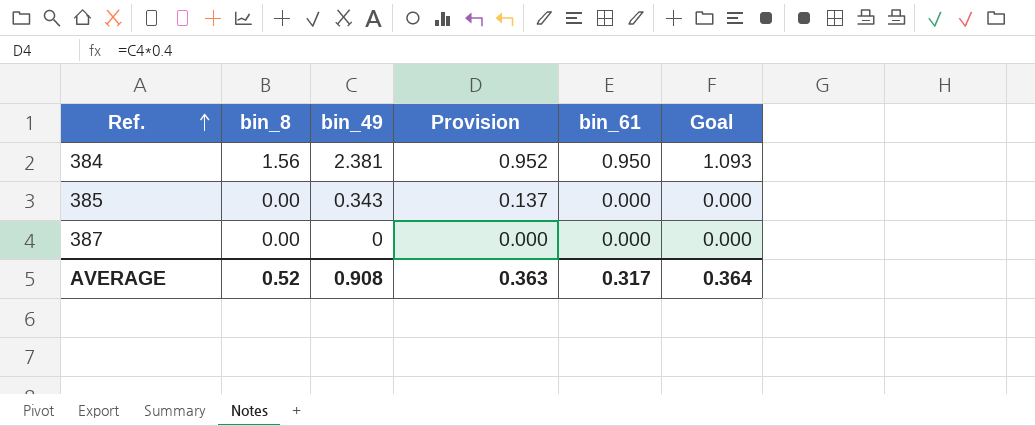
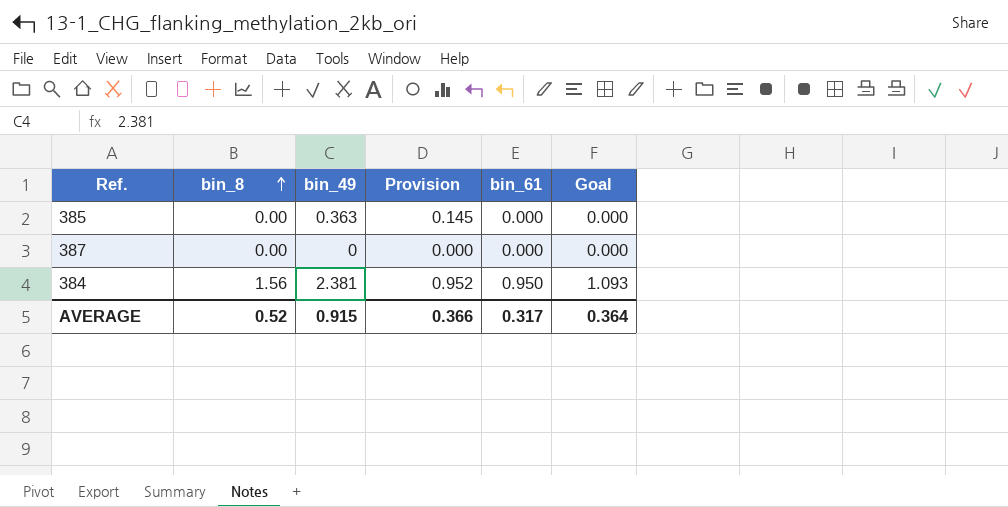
row order: Ref. ascending -> bin_8 ascending
385 | bin_49: 0.343 -> 0.363
385 | Provision: 0.137 -> 0.145
AVERAGE | bin_49: 0.908 -> 0.915
AVERAGE | Provision: 0.363 -> 0.366

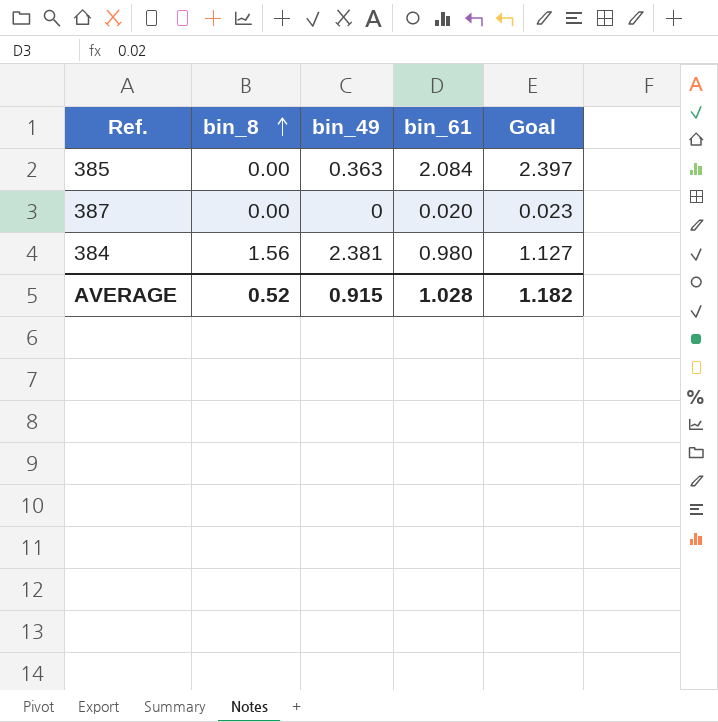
column Provision | formula: [bin_49] * 0.4 -> none
385 | bin_61: 0.000 -> 2.084
385 | Goal: 0.000 -> 2.397
387 | bin_61: 0.000 -> 0.020
387 | Goal: 0.000 -> 0.023
384 | bin_61: 0.950 -> 0.980
384 | Goal: 1.093 -> 1.127
AVERAGE | bin_61: 0.317 -> 1.028
AVERAGE | Goal: 0.364 -> 1.182

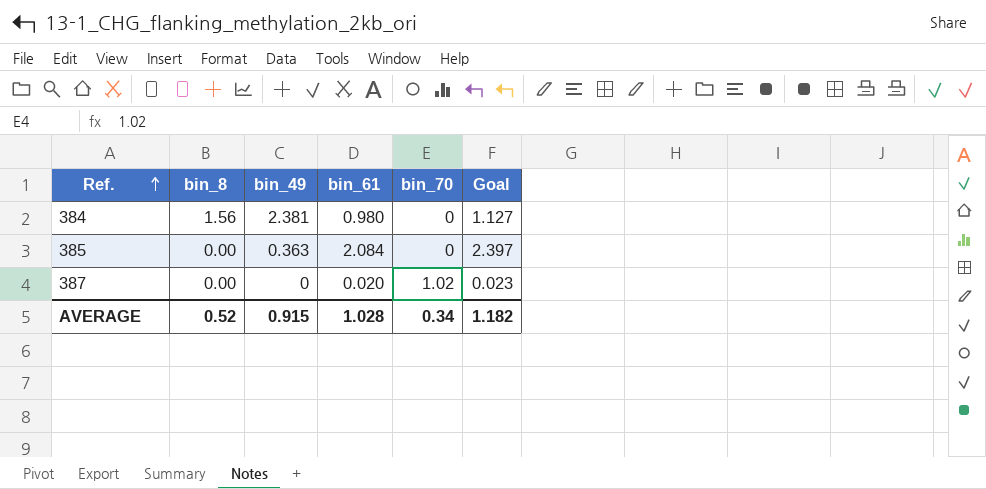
row order: bin_8 ascending -> Ref. ascending
column bin_70 | position: none -> 5

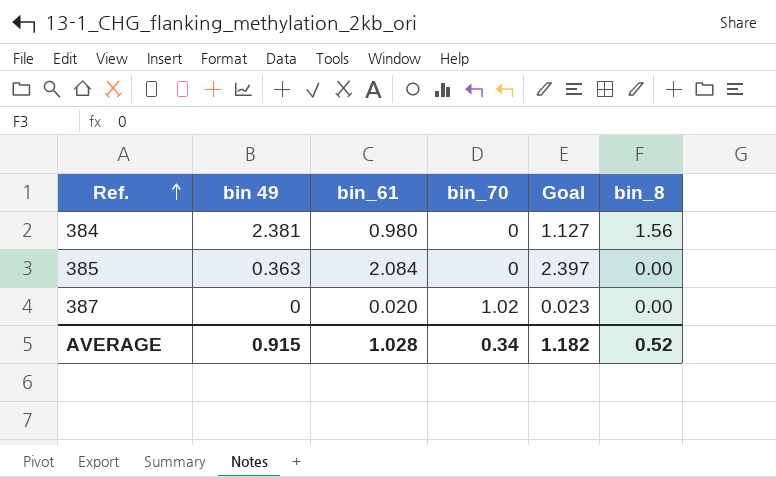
column name: bin_49 -> bin 49
column bin_8 | position: 2 -> 6

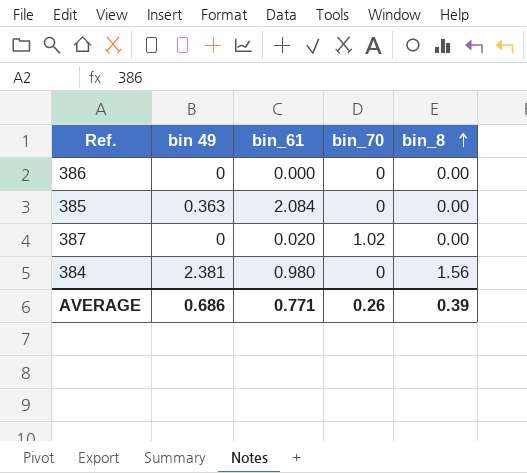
row order: Ref. ascending -> bin_8 ascending
column Goal | formula: [bin_61] * 1.15 -> none
row 386: none -> 0 | 0.000 | 0 | 0.00
AVERAGE | bin 49: 0.915 -> 0.686
AVERAGE | bin_61: 1.028 -> 0.771
AVERAGE | bin_70: 0.34 -> 0.26
AVERAGE | bin_8: 0.52 -> 0.39

